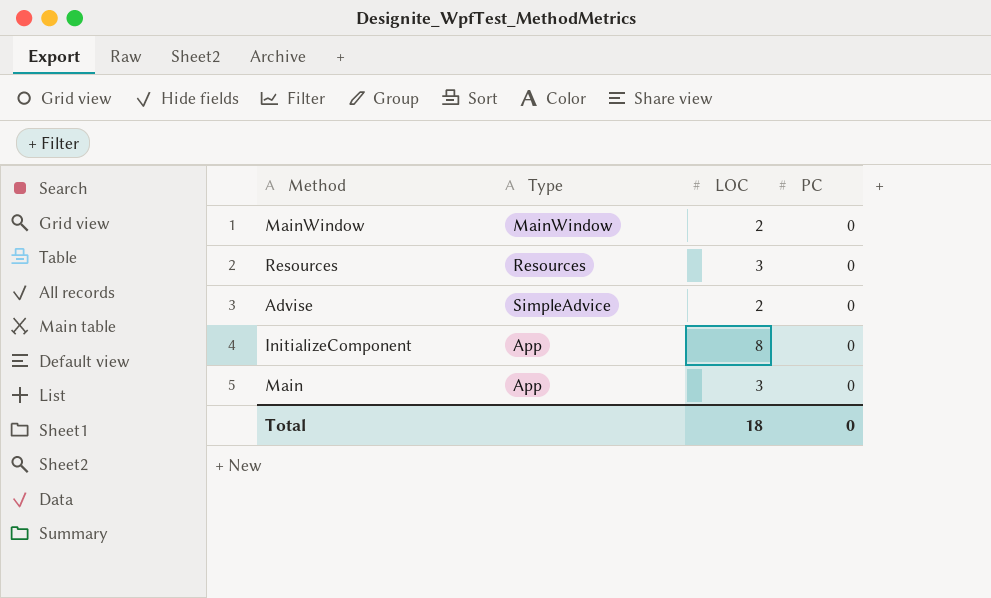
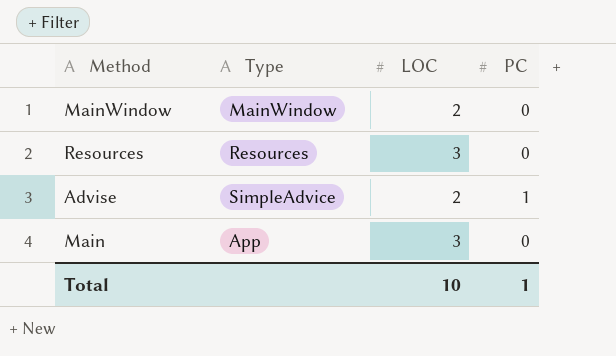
row InitializeComponent: App | 8 | 0 -> none
Advise | PC: 0 -> 1
Total | LOC: 18 -> 10
Total | PC: 0 -> 1

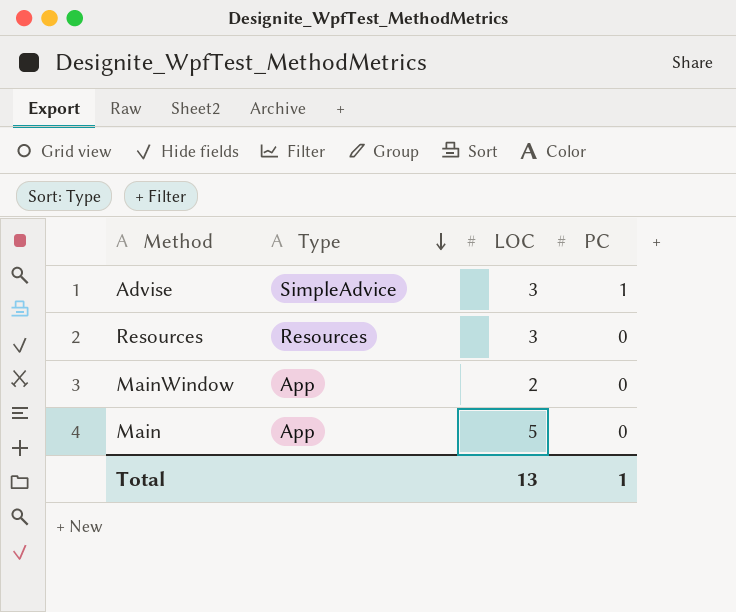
row order: none -> Type descending
Advise | LOC: 2 -> 3
MainWindow | Type: MainWindow -> App
Main | LOC: 3 -> 5
Total | LOC: 10 -> 13

